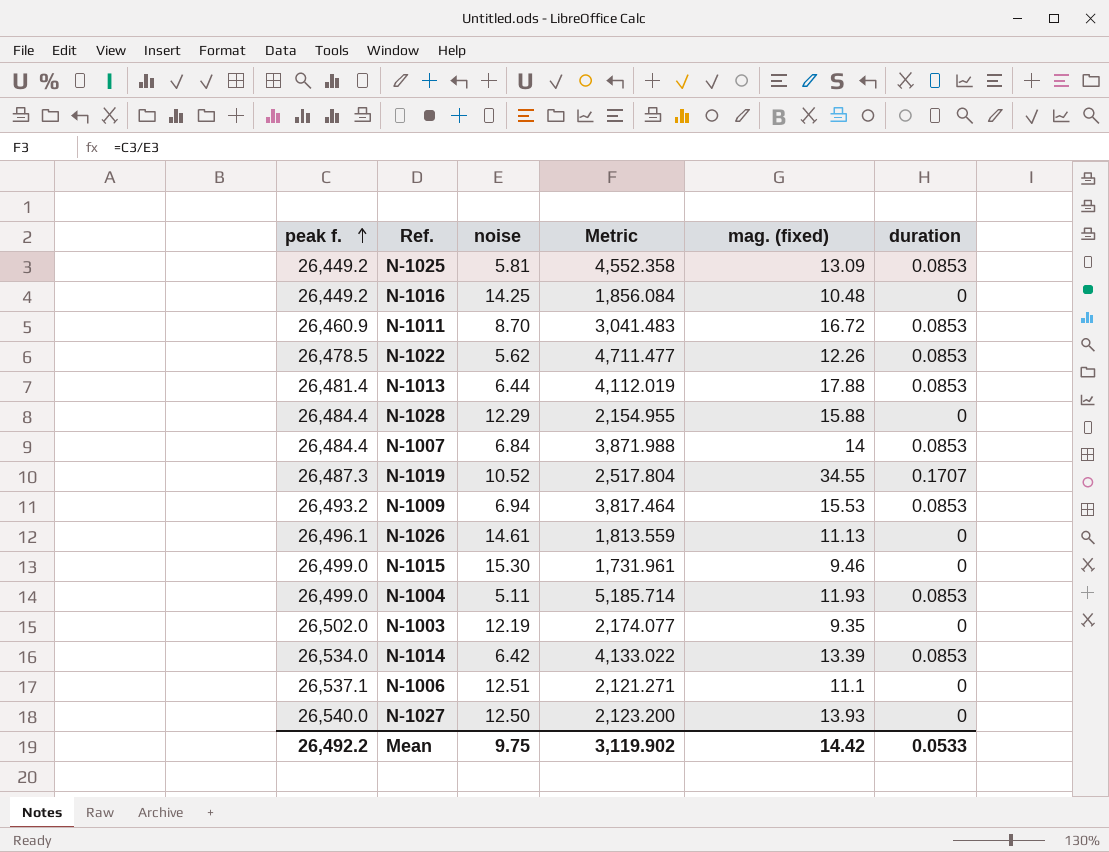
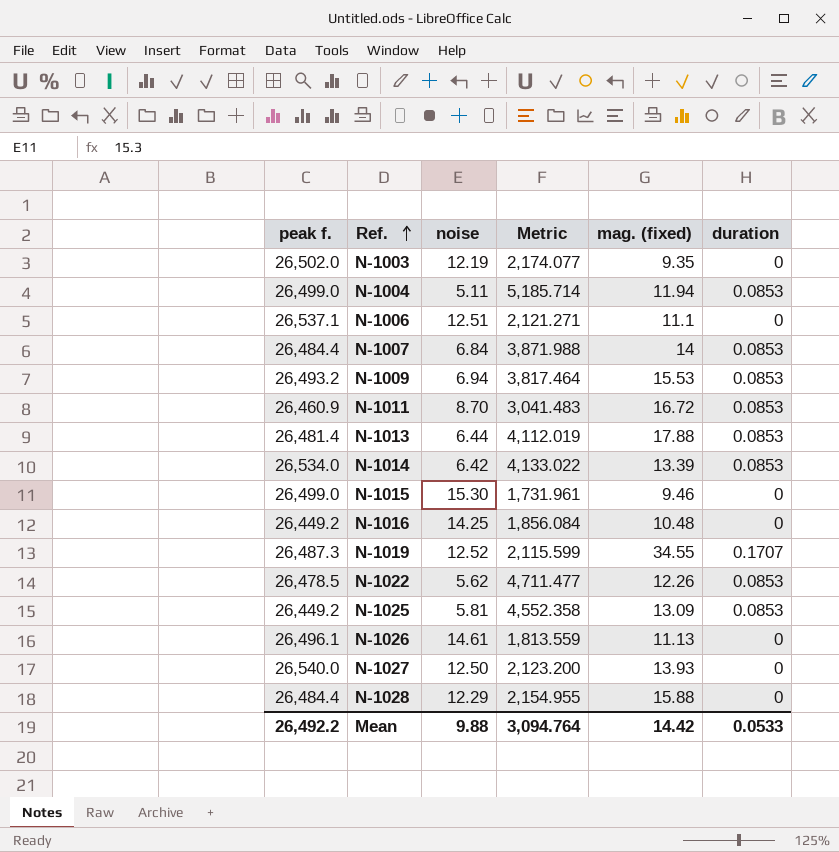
row order: peak f. ascending -> Ref. ascending
N-1004 | mag. (fixed): 11.93 -> 11.94
N-1019 | noise: 10.52 -> 12.52
N-1019 | Metric: 2,517.804 -> 2,115.599
Mean | noise: 9.75 -> 9.88
Mean | Metric: 3,119.902 -> 3,094.764

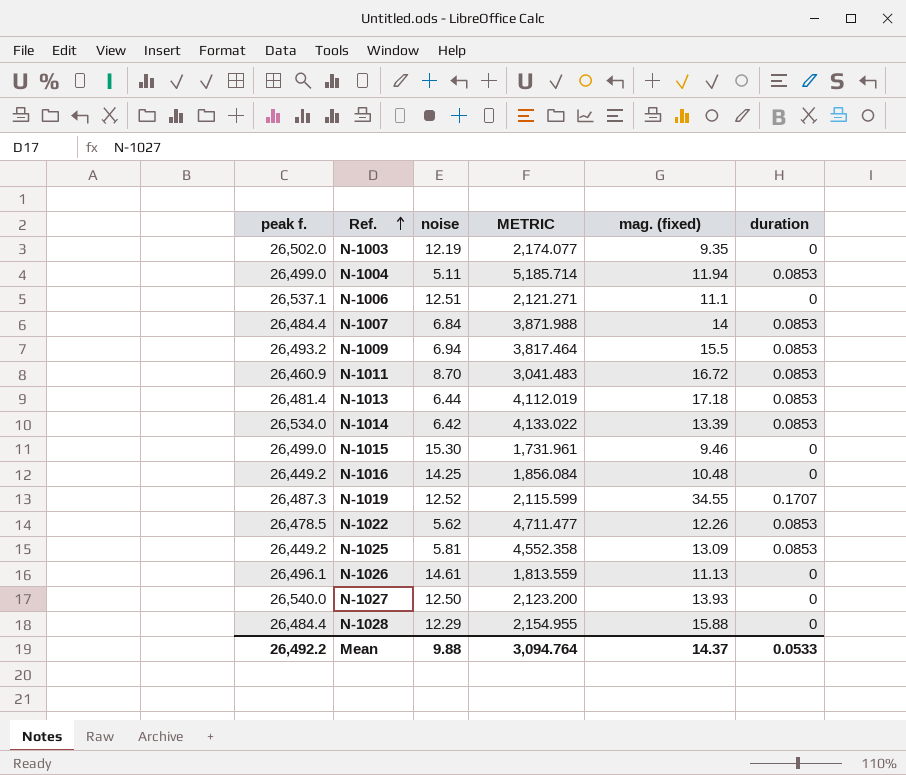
column name: Metric -> METRIC
N-1009 | mag. (fixed): 15.53 -> 15.5
N-1013 | mag. (fixed): 17.88 -> 17.18
Mean | mag. (fixed): 14.42 -> 14.37

